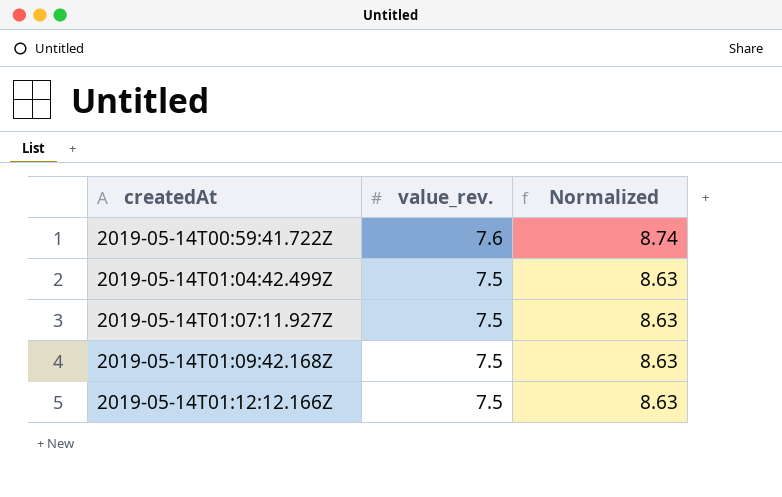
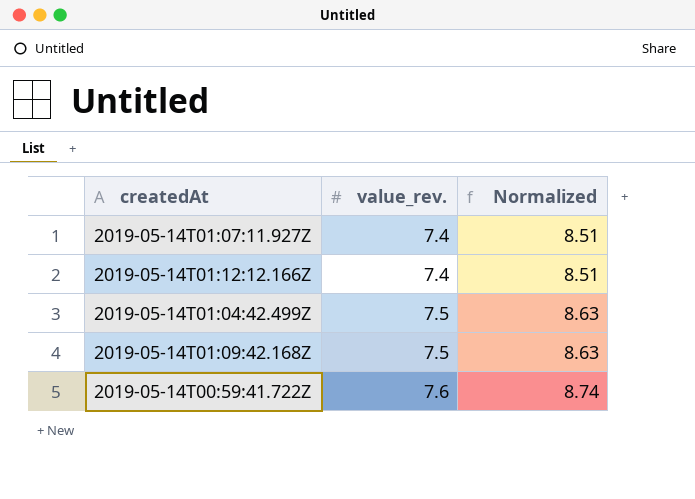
row order: createdAt ascending -> value_rev. ascending
2019-05-14T01:07:11.927Z | value_rev.: 7.5 -> 7.4
2019-05-14T01:07:11.927Z | Normalized: 8.63 -> 8.51
2019-05-14T01:12:12.166Z | value_rev.: 7.5 -> 7.4
2019-05-14T01:12:12.166Z | Normalized: 8.63 -> 8.51

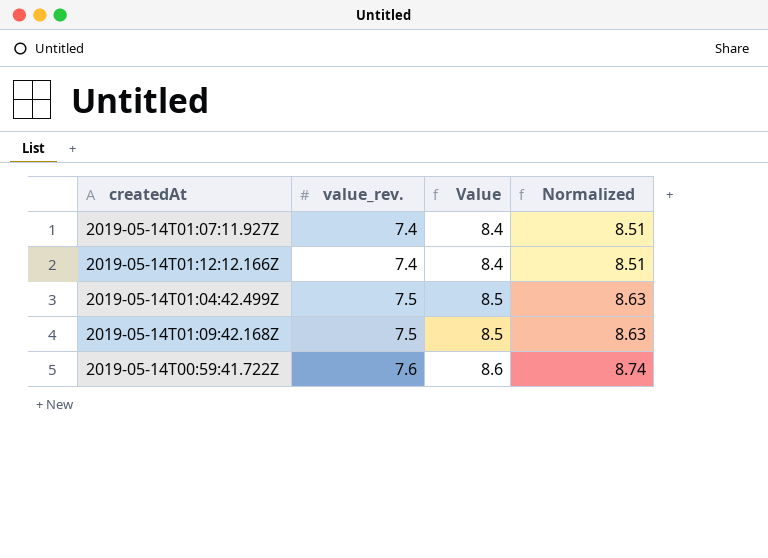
column Value | formula: none -> [value_rev.] + 1

